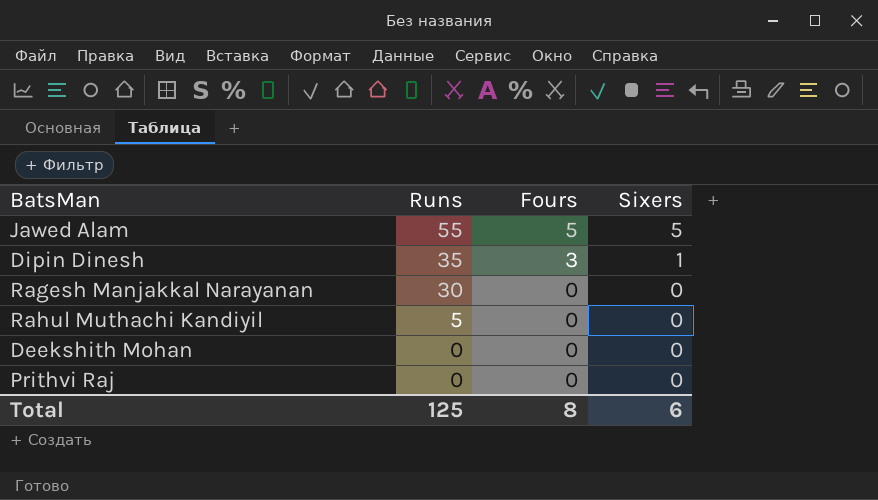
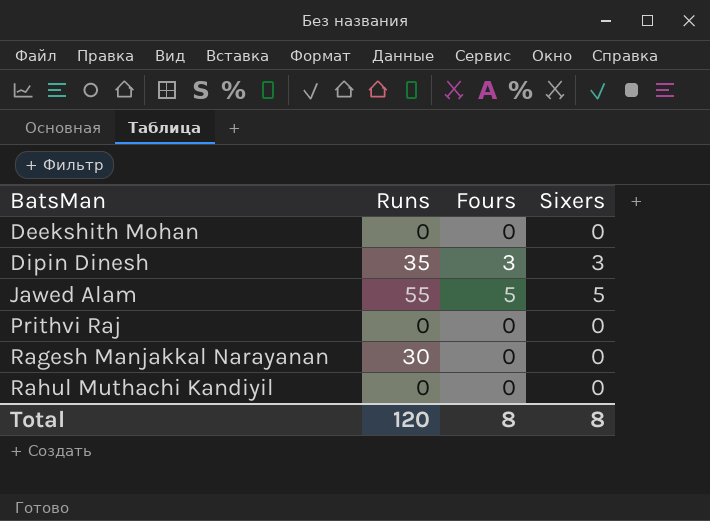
row order: Runs descending -> BatsMan ascending
Dipin Dinesh | Sixers: 1 -> 3
Rahul Muthachi Kandiyil | Runs: 5 -> 0
Total | Runs: 125 -> 120
Total | Sixers: 6 -> 8

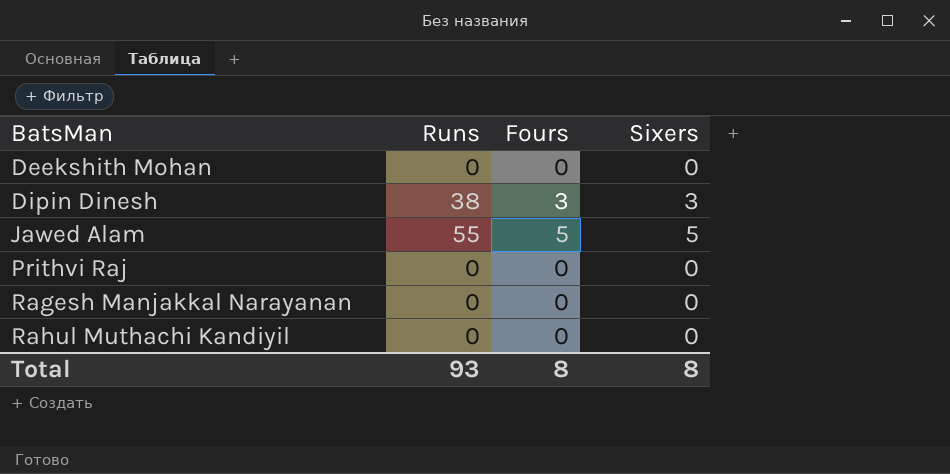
Dipin Dinesh | Runs: 35 -> 38
Ragesh Manjakkal Narayanan | Runs: 30 -> 0
Total | Runs: 120 -> 93

